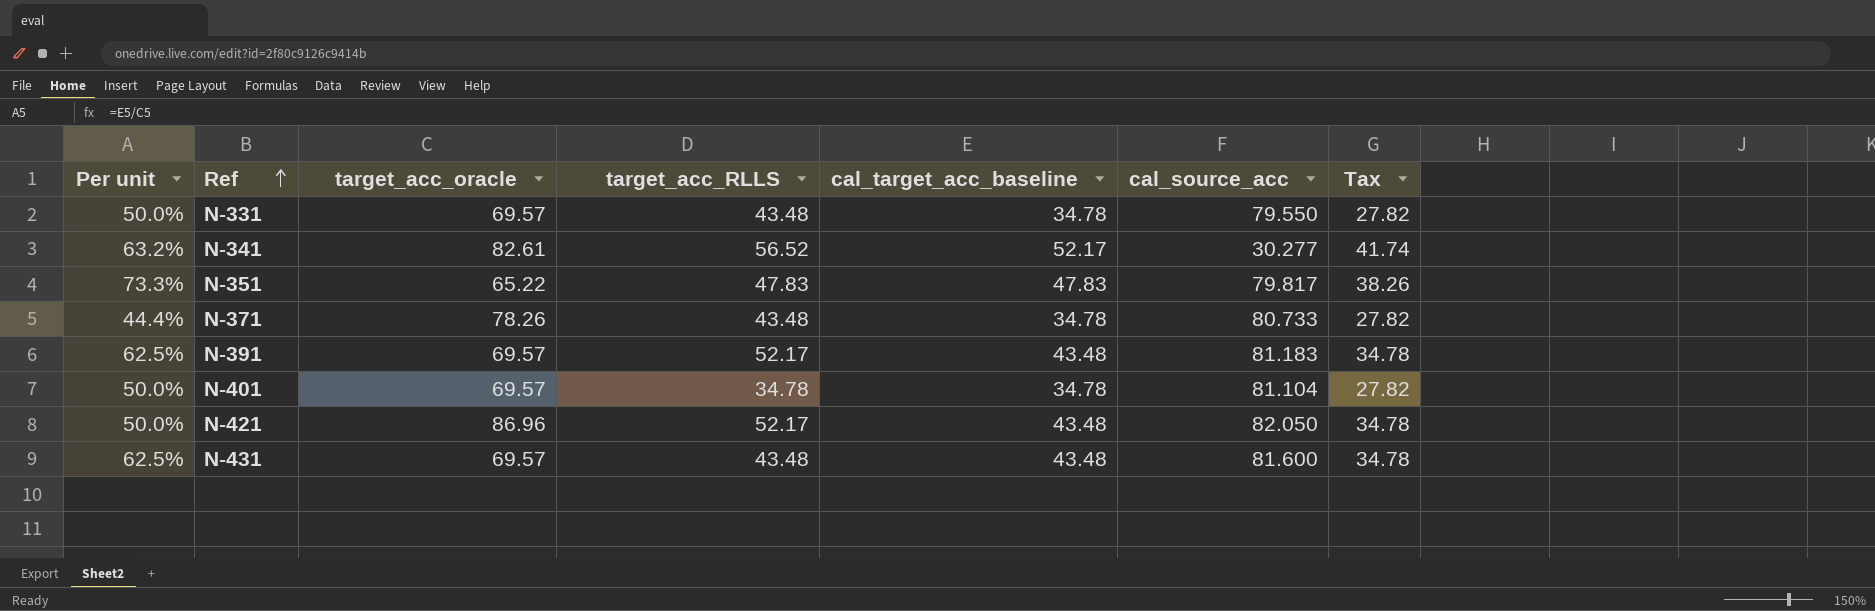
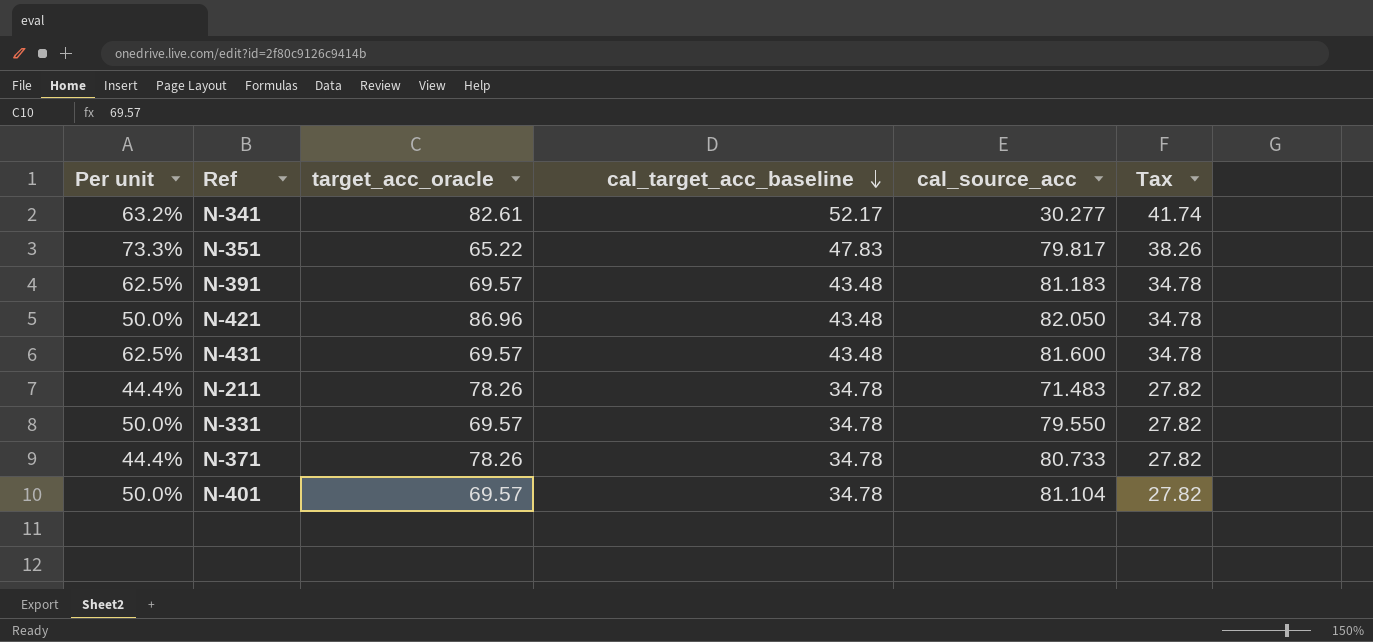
row order: Ref ascending -> cal_target_acc_baseline descending
column target_acc_RLLS | position: 4 -> none
row N-211: none -> 44.4% | 78.26 | 34.78 | 71.483 | 27.82

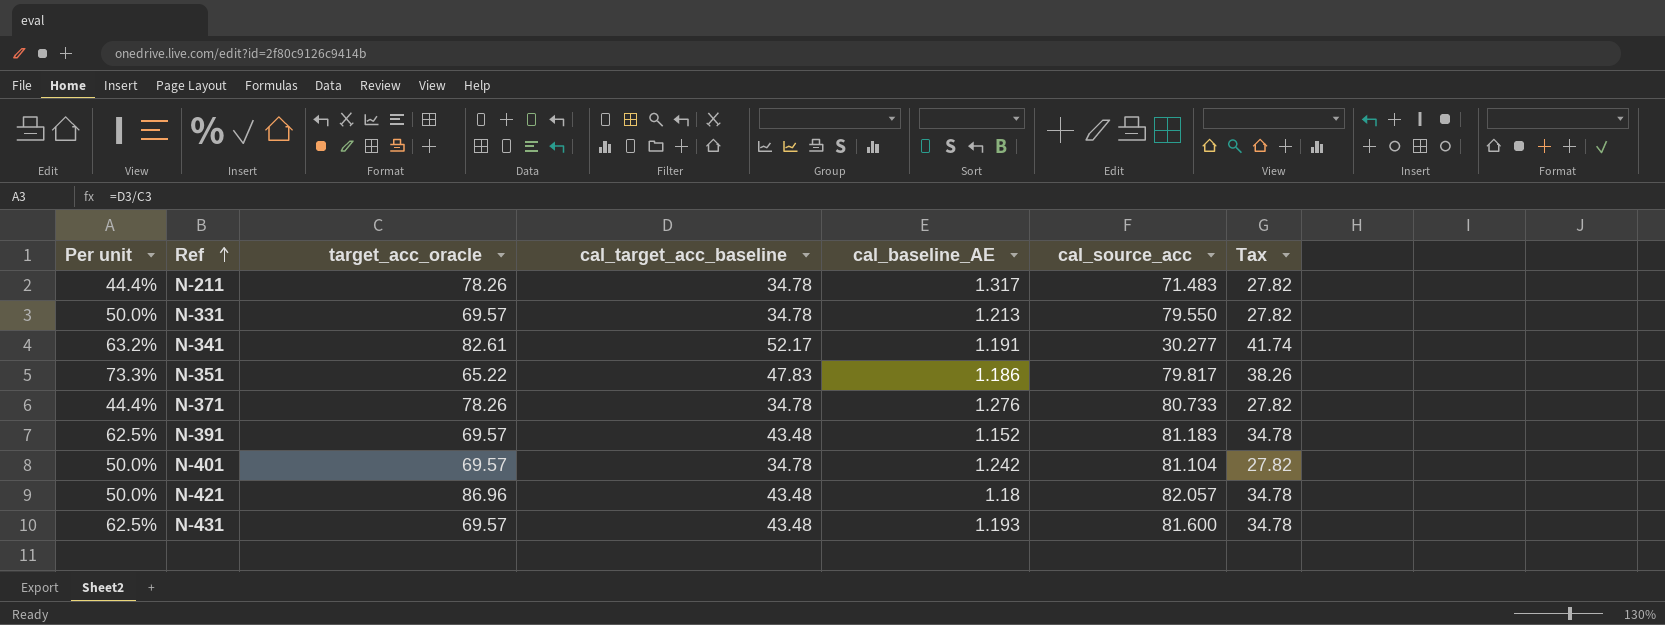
row order: cal_target_acc_baseline descending -> Ref ascending
column cal_baseline_AE | position: none -> 5
N-421 | cal_source_acc: 82.050 -> 82.057

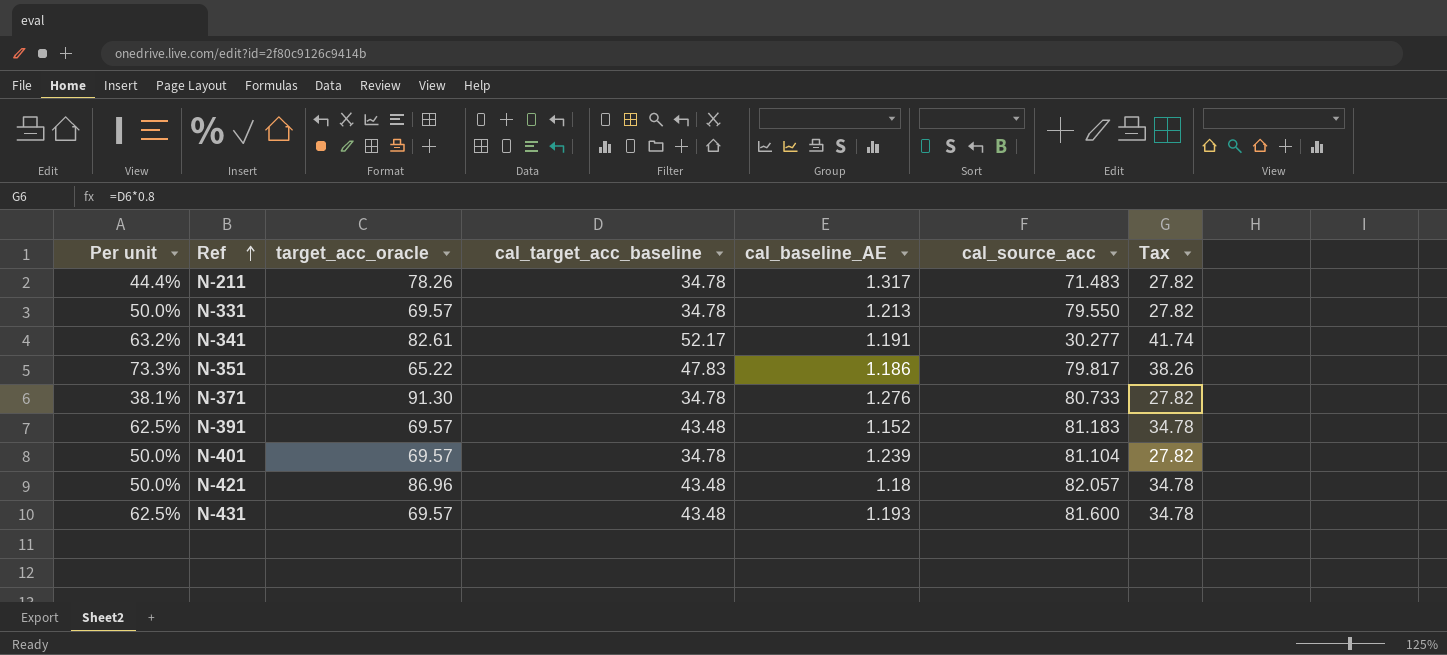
N-371 | Per unit: 44.4% -> 38.1%
N-371 | target_acc_oracle: 78.26 -> 91.30
N-401 | cal_baseline_AE: 1.242 -> 1.239

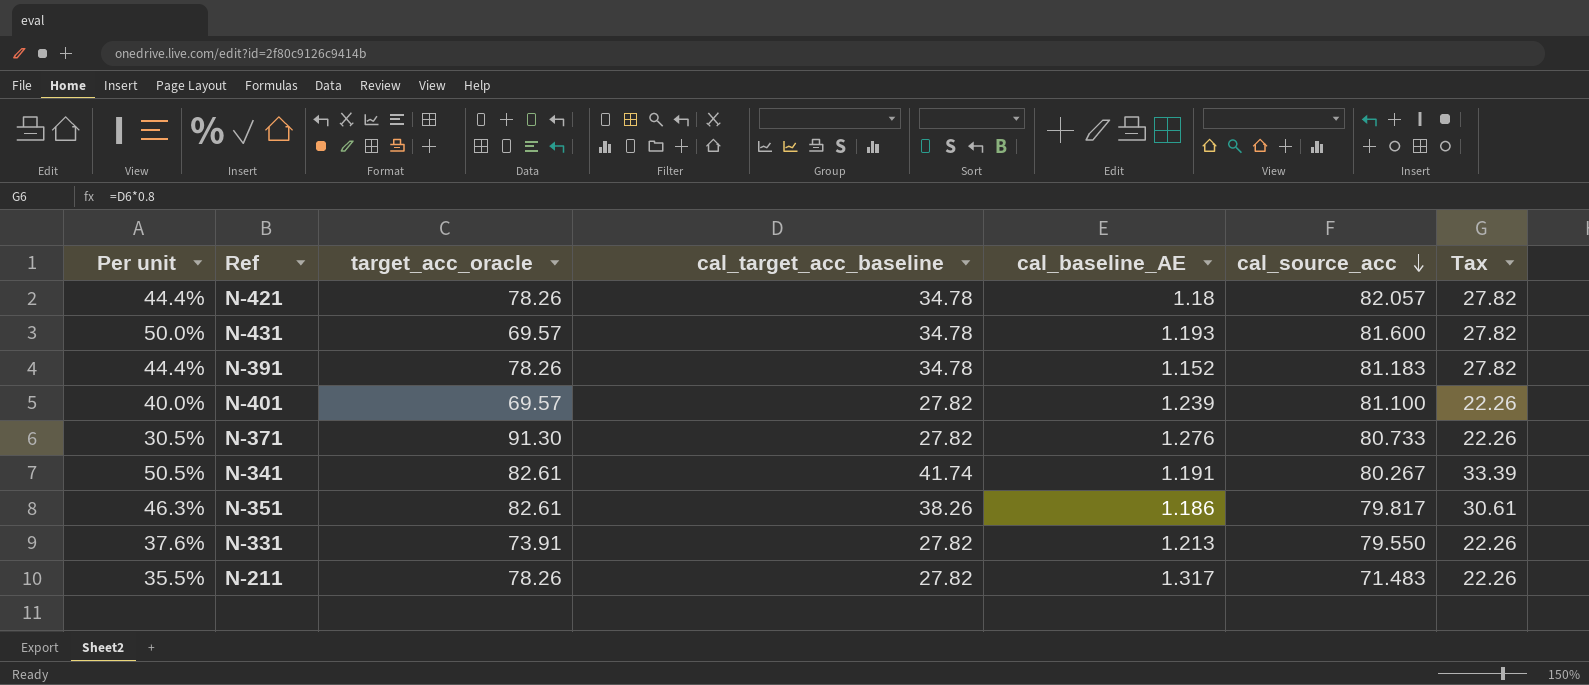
row order: Ref ascending -> cal_source_acc descending
N-421 | Per unit: 50.0% -> 44.4%
N-421 | target_acc_oracle: 86.96 -> 78.26
N-421 | cal_target_acc_baseline: 43.48 -> 34.78
N-421 | Tax: 34.78 -> 27.82
N-431 | Per unit: 62.5% -> 50.0%
N-431 | cal_target_acc_baseline: 43.48 -> 34.78
N-431 | Tax: 34.78 -> 27.82
N-391 | Per unit: 62.5% -> 44.4%
N-391 | target_acc_oracle: 69.57 -> 78.26
N-391 | cal_target_acc_baseline: 43.48 -> 34.78
N-391 | Tax: 34.78 -> 27.82
N-401 | Per unit: 50.0% -> 40.0%
N-401 | cal_target_acc_baseline: 34.78 -> 27.82
N-401 | cal_source_acc: 81.104 -> 81.100
N-401 | Tax: 27.82 -> 22.26
N-371 | Per unit: 38.1% -> 30.5%
N-371 | cal_target_acc_baseline: 34.78 -> 27.82
N-371 | Tax: 27.82 -> 22.26
N-341 | Per unit: 63.2% -> 50.5%
N-341 | cal_target_acc_baseline: 52.17 -> 41.74
N-341 | cal_source_acc: 30.277 -> 80.267
N-341 | Tax: 41.74 -> 33.39
N-351 | Per unit: 73.3% -> 46.3%
N-351 | target_acc_oracle: 65.22 -> 82.61
N-351 | cal_target_acc_baseline: 47.83 -> 38.26
N-351 | Tax: 38.26 -> 30.61
N-331 | Per unit: 50.0% -> 37.6%
N-331 | target_acc_oracle: 69.57 -> 73.91
N-331 | cal_target_acc_baseline: 34.78 -> 27.82
N-331 | Tax: 27.82 -> 22.26
N-211 | Per unit: 44.4% -> 35.5%
N-211 | cal_target_acc_baseline: 34.78 -> 27.82
N-211 | Tax: 27.82 -> 22.26

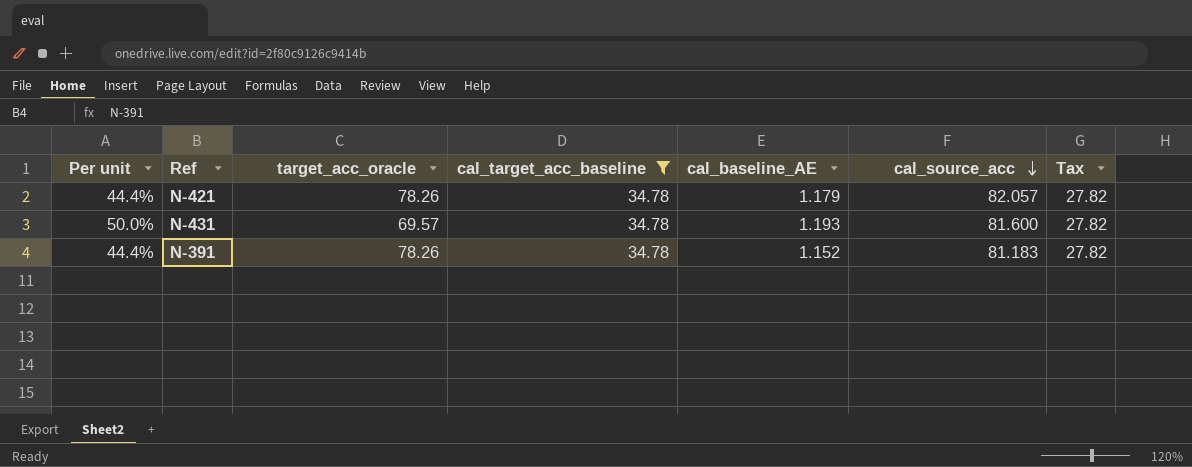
filter: none -> cal_target_acc_baseline = 34.78
N-421 | cal_baseline_AE: 1.18 -> 1.179

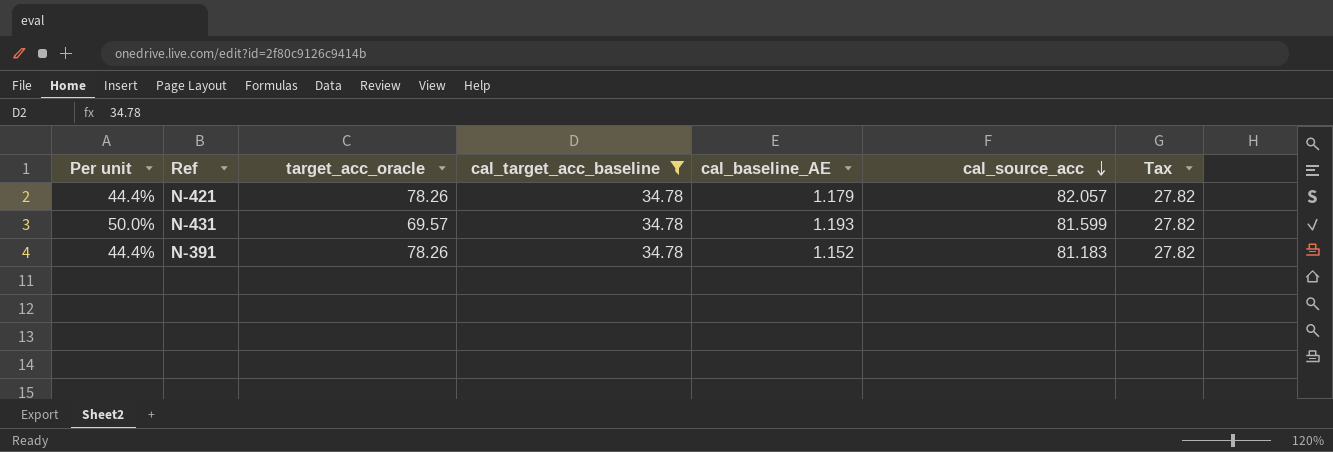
N-431 | cal_source_acc: 81.600 -> 81.599

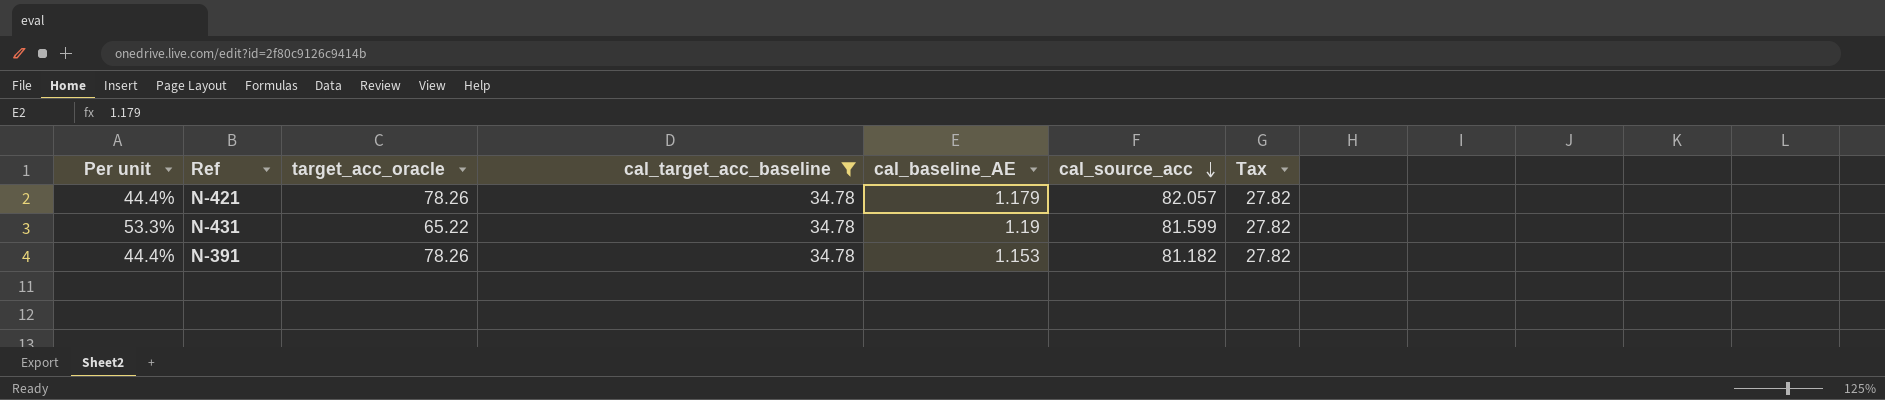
N-431 | Per unit: 50.0% -> 53.3%
N-431 | target_acc_oracle: 69.57 -> 65.22
N-431 | cal_baseline_AE: 1.193 -> 1.19
N-391 | cal_baseline_AE: 1.152 -> 1.153
N-391 | cal_source_acc: 81.183 -> 81.182

